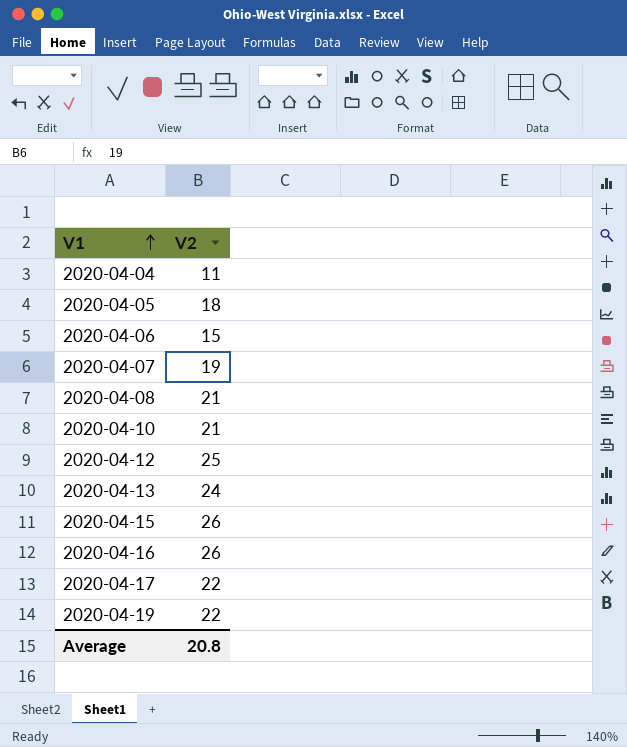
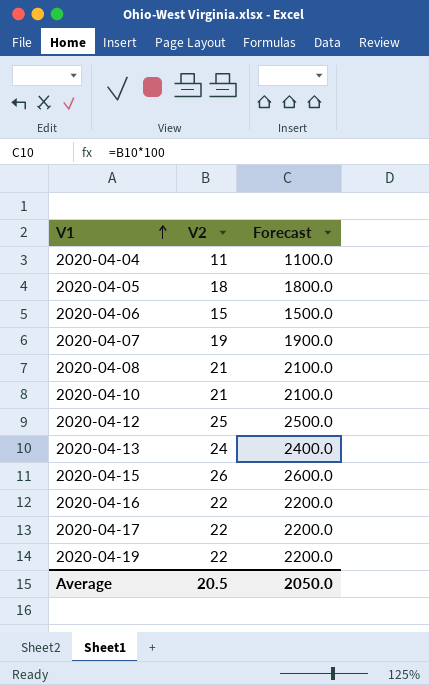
column Forecast | formula: none -> [V2] * 100
2020-04-16 | V2: 26 -> 22
Average | V2: 20.8 -> 20.5

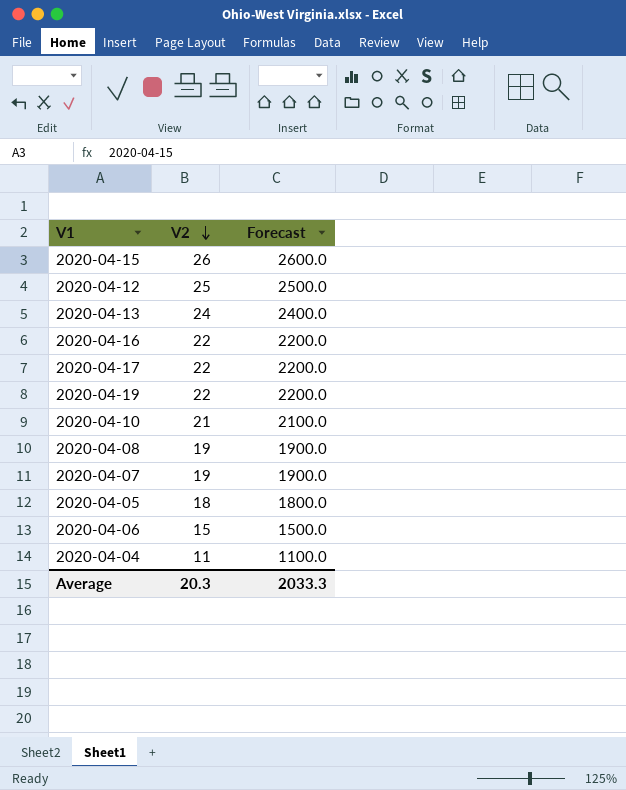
row order: V1 ascending -> V2 descending
2020-04-08 | V2: 21 -> 19
2020-04-08 | Forecast: 2100.0 -> 1900.0
Average | V2: 20.5 -> 20.3
Average | Forecast: 2050.0 -> 2033.3

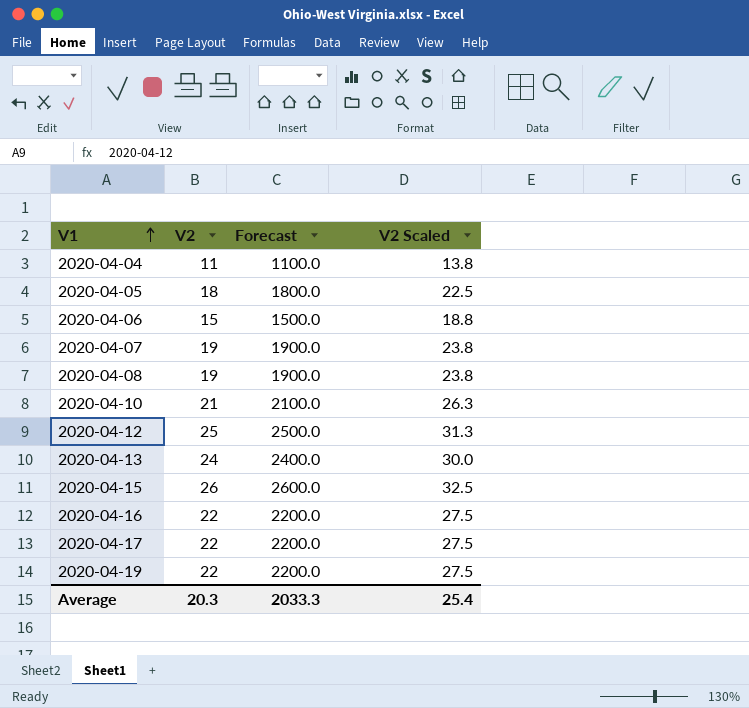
row order: V2 descending -> V1 ascending
column V2 Scaled | formula: none -> [V2] * 1.25

